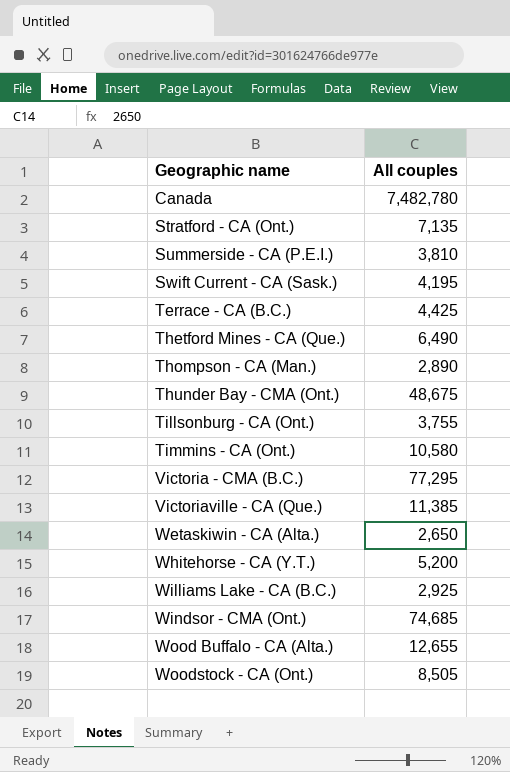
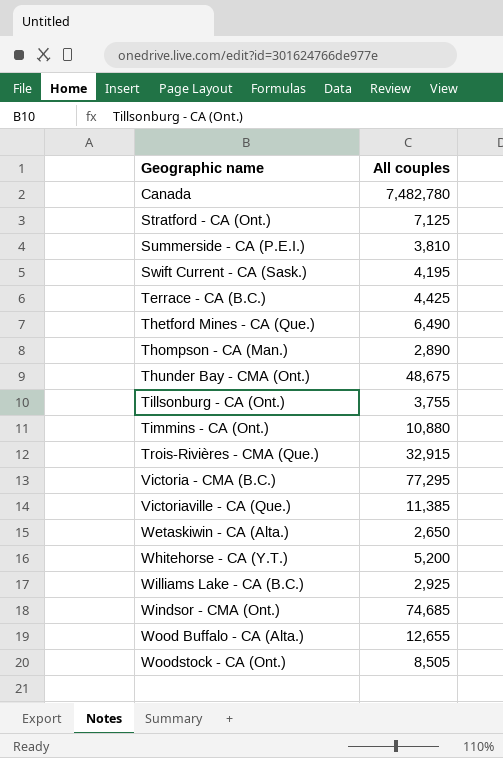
Stratford - CA (Ont.) | All couples: 7,135 -> 7,125
Timmins - CA (Ont.) | All couples: 10,580 -> 10,880
row Trois-Rivières - CMA (Que.): none -> 32,915

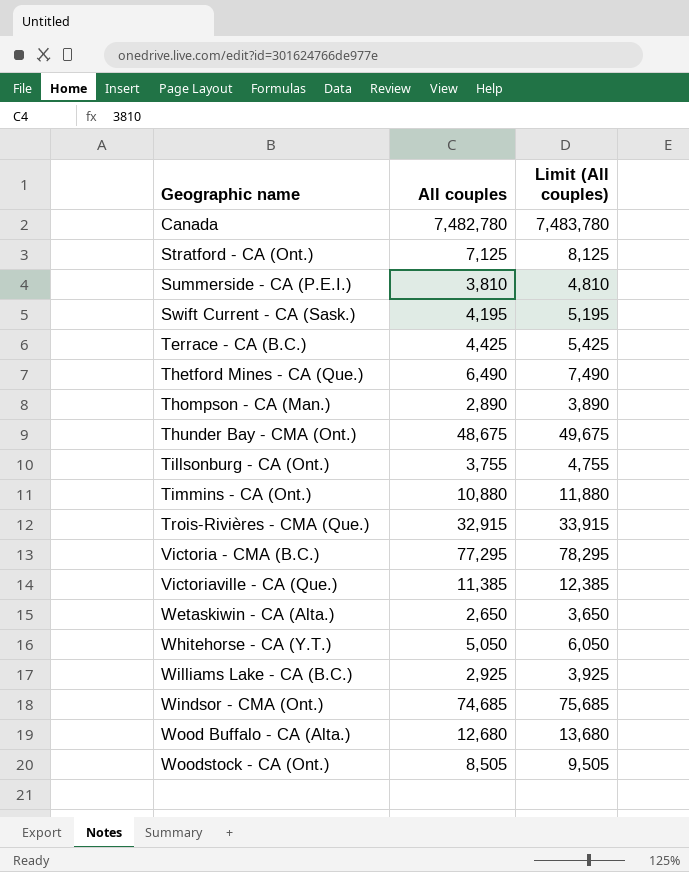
column Limit (All couples) | formula: none -> [All couples] + 1000
Whitehorse - CA (Y.T.) | All couples: 5,200 -> 5,050
Wood Buffalo - CA (Alta.) | All couples: 12,655 -> 12,680

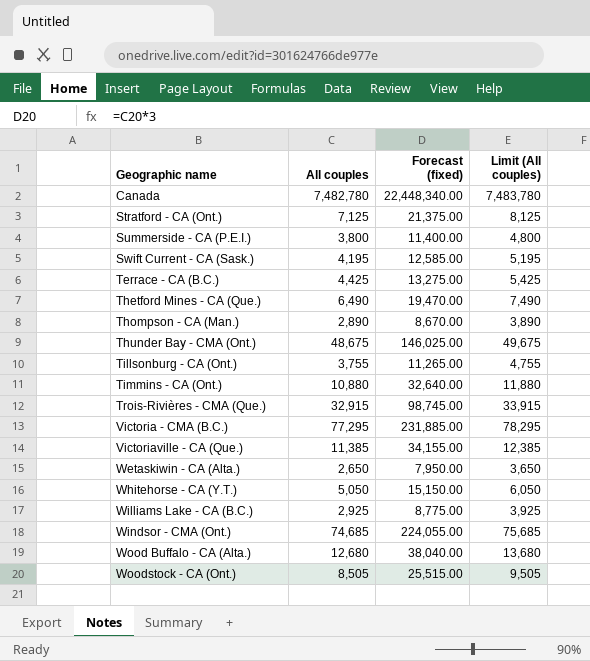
column Forecast (fixed) | formula: none -> [All couples] * 3
Summerside - CA (P.E.I.) | All couples: 3,810 -> 3,800
Summerside - CA (P.E.I.) | Limit (All couples): 4,810 -> 4,800

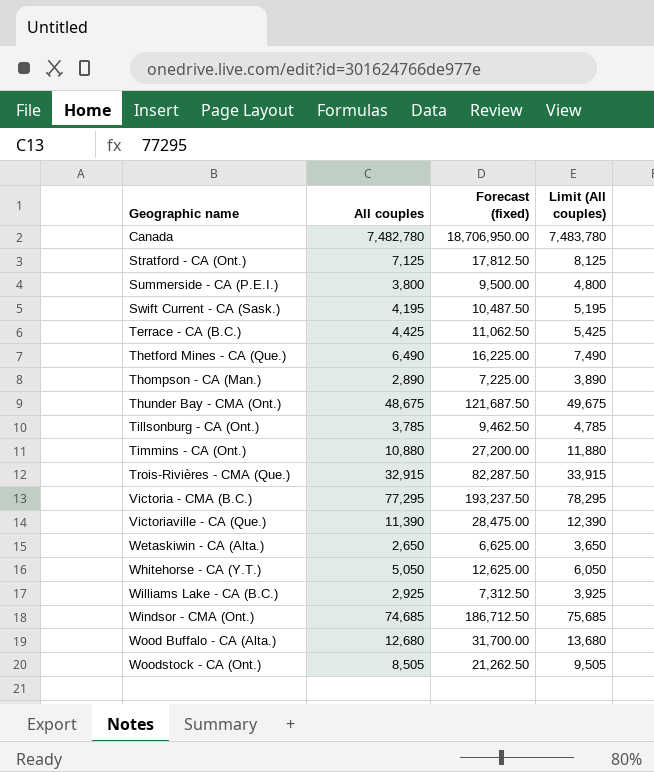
column Forecast (fixed) | formula: [All couples] * 3 -> [All couples] * 2.5
Tillsonburg - CA (Ont.) | All couples: 3,755 -> 3,785
Tillsonburg - CA (Ont.) | Limit (All couples): 4,755 -> 4,785
Victoriaville - CA (Que.) | All couples: 11,385 -> 11,390
Victoriaville - CA (Que.) | Limit (All couples): 12,385 -> 12,390

